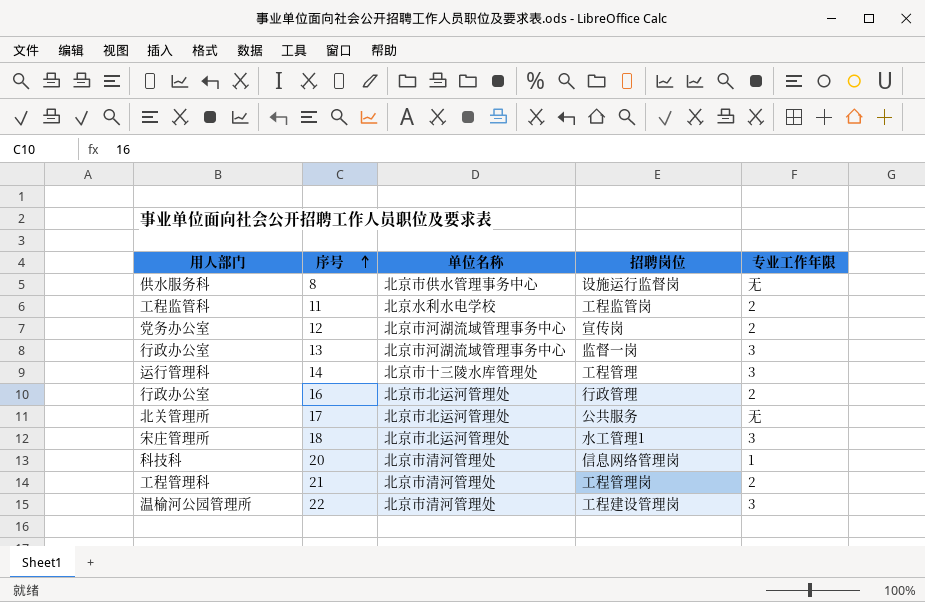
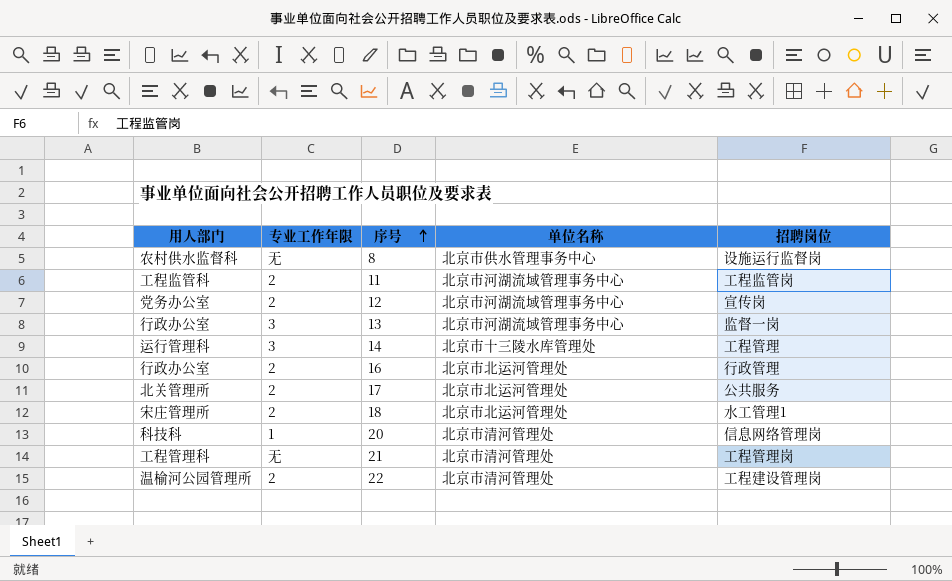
column 专业工作年限 | position: 5 -> 2
8 | 用人部门: 供水服务科 -> 农村供水监督科
11 | 单位名称: 北京水利水电学校 -> 北京市河湖流域管理事务中心
17 | 专业工作年限: 无 -> 2
18 | 专业工作年限: 3 -> 2
21 | 专业工作年限: 2 -> 无
22 | 专业工作年限: 3 -> 2

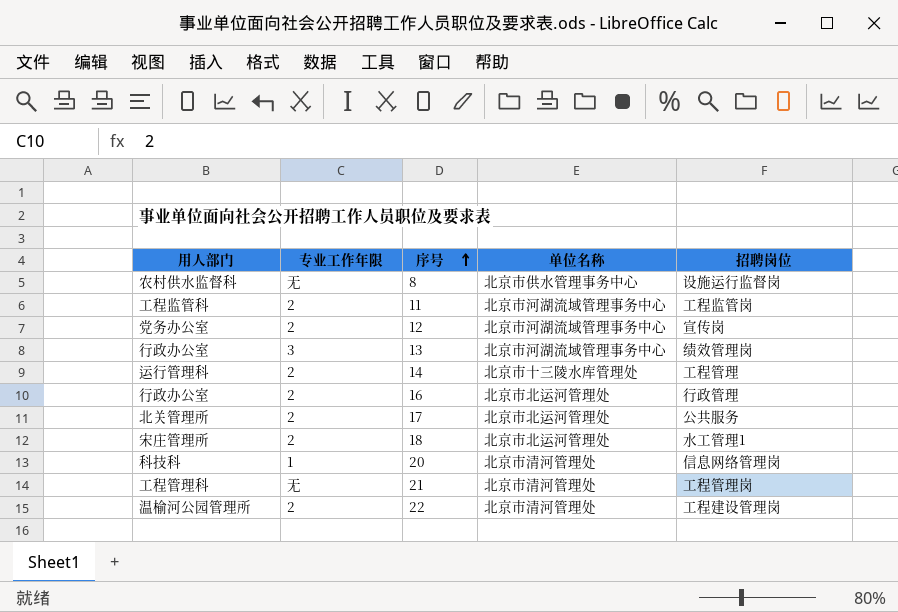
13 | 招聘岗位: 监督一岗 -> 绩效管理岗
14 | 专业工作年限: 3 -> 2

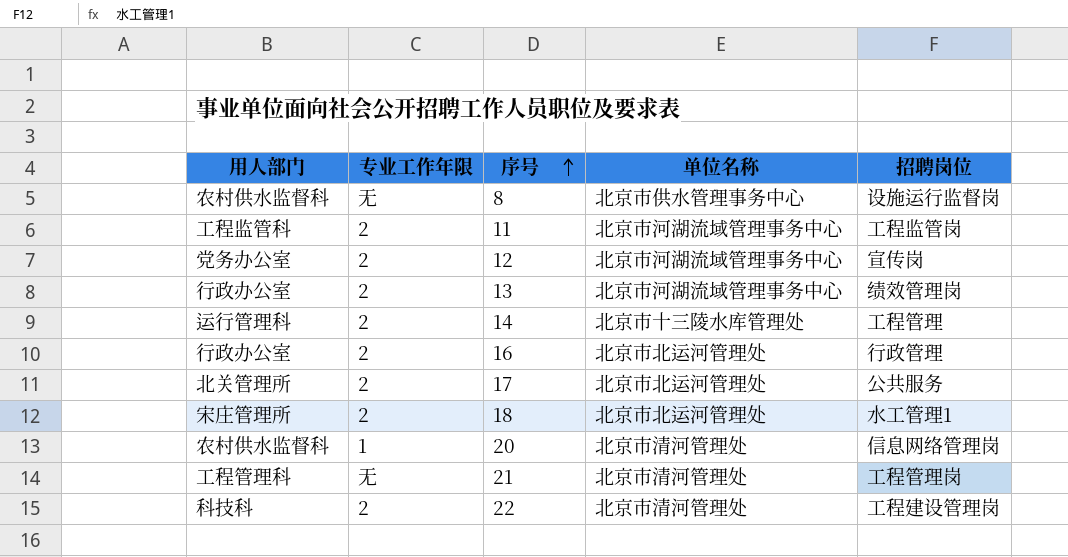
13 | 专业工作年限: 3 -> 2
20 | 用人部门: 科技科 -> 农村供水监督科
22 | 用人部门: 温榆河公园管理所 -> 科技科

